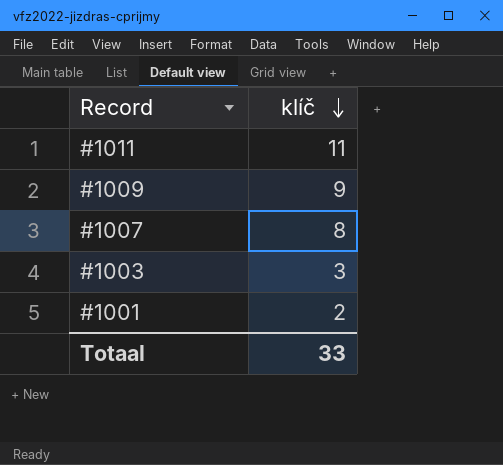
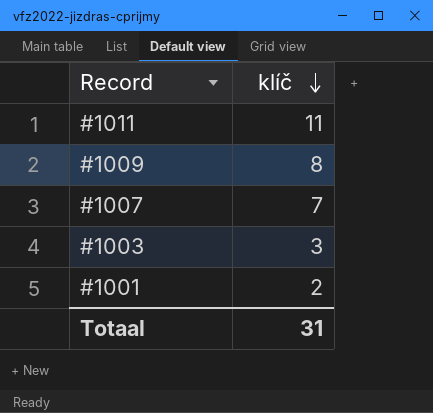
#1009 | klíč: 9 -> 8
#1007 | klíč: 8 -> 7
Totaal | klíč: 33 -> 31

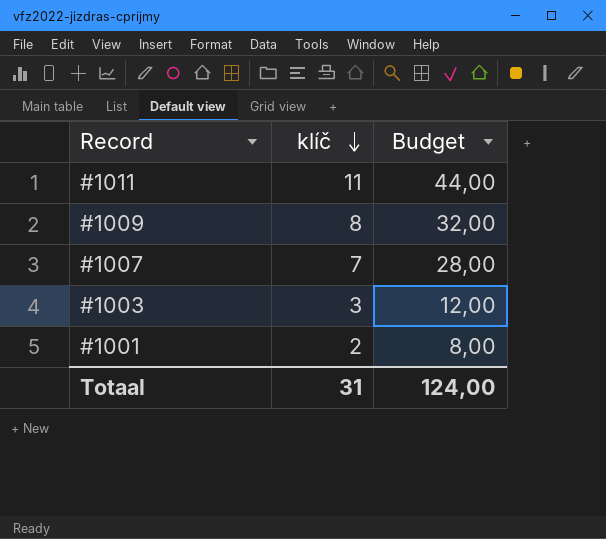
column Budget | formula: none -> [klíč] * 4

